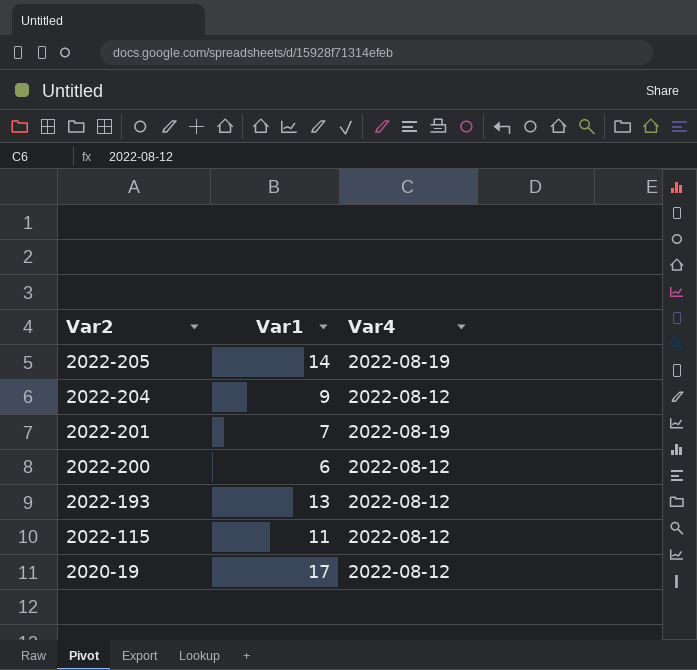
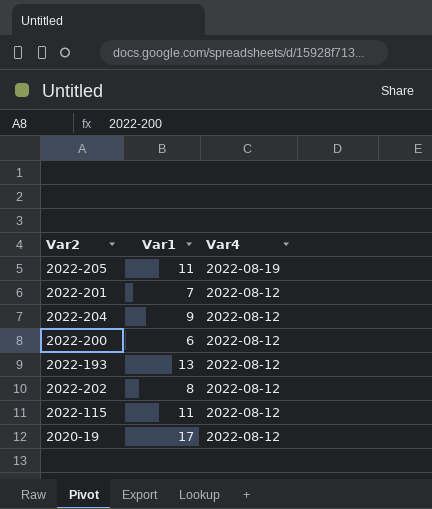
row order: Var2 descending -> Var4 descending
2022-205 | Var1: 14 -> 11
2022-201 | Var4: 2022-08-19 -> 2022-08-12
row 2022-202: none -> 8 | 2022-08-12

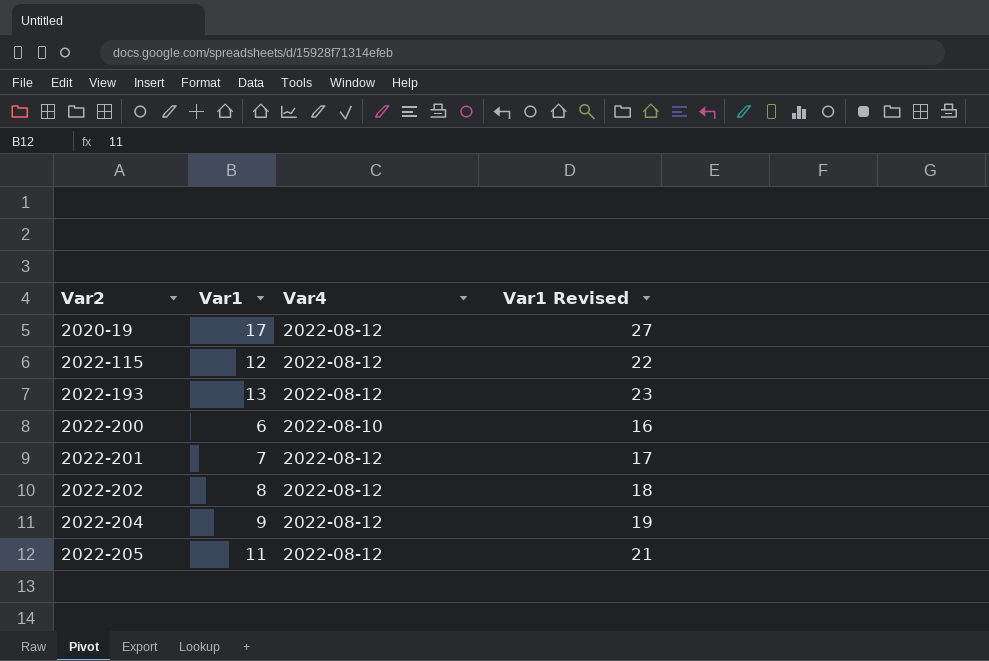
row order: Var4 descending -> Var2 ascending
column Var1 Revised | formula: none -> [Var1] + 10
2022-115 | Var1: 11 -> 12
2022-200 | Var4: 2022-08-12 -> 2022-08-10
2022-205 | Var4: 2022-08-19 -> 2022-08-12

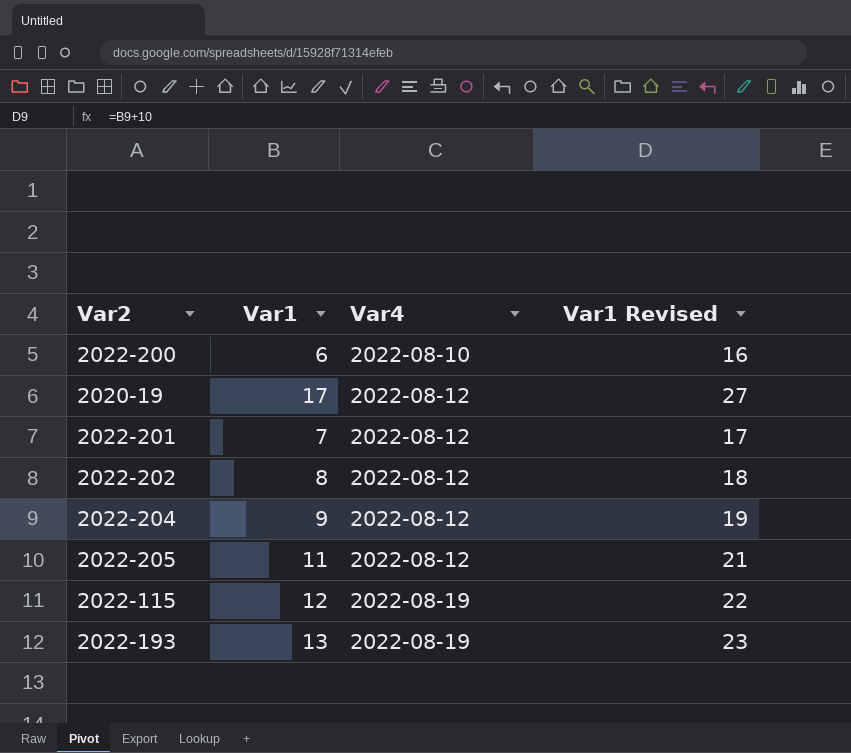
row order: Var2 ascending -> Var4 ascending
2022-115 | Var4: 2022-08-12 -> 2022-08-19
2022-193 | Var4: 2022-08-12 -> 2022-08-19

